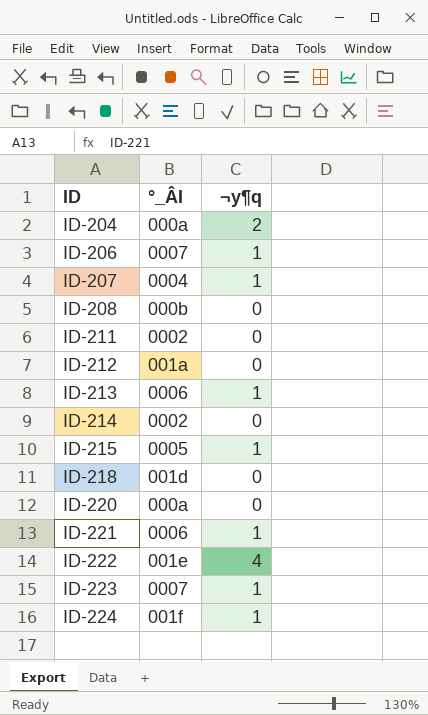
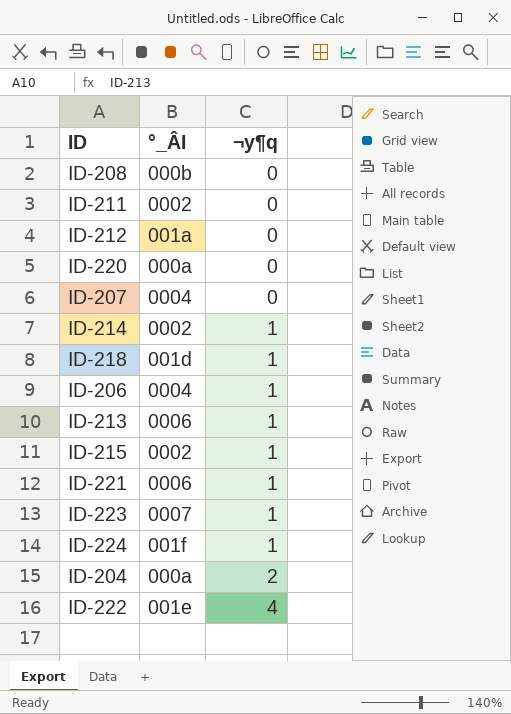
row order: ID ascending -> ¬y¶q ascending
ID-207 | ¬y¶q: 1 -> 0
ID-214 | ¬y¶q: 0 -> 1
ID-218 | ¬y¶q: 0 -> 1
ID-206 | °_ÂI: 0007 -> 0004
ID-215 | °_ÂI: 0005 -> 0002

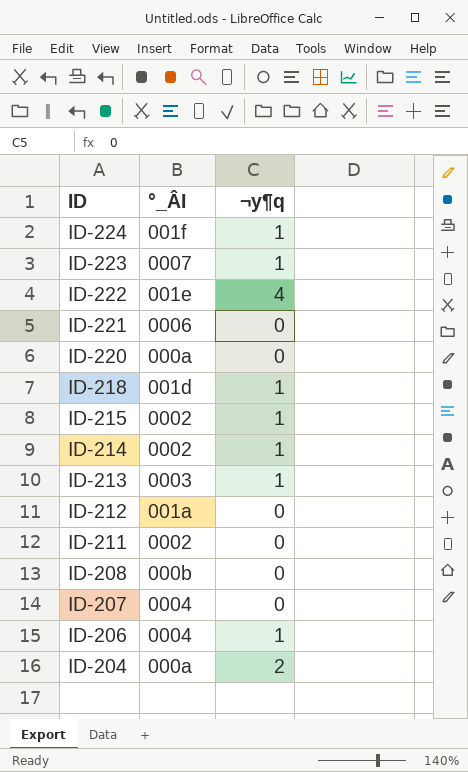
row order: ¬y¶q ascending -> ID descending
ID-221 | ¬y¶q: 1 -> 0
ID-213 | °_ÂI: 0006 -> 0003

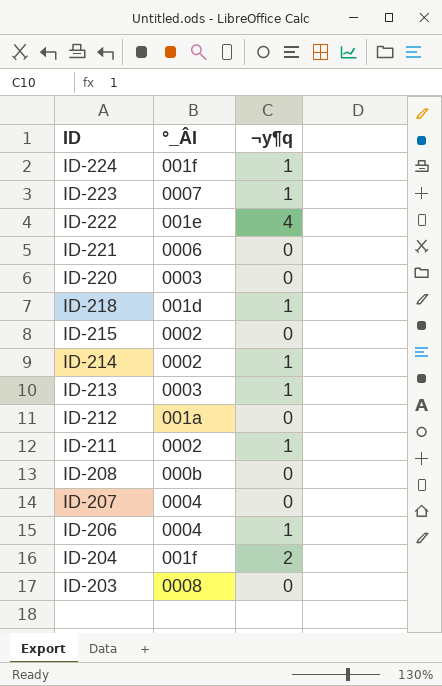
ID-220 | °_ÂI: 000a -> 0003
ID-215 | ¬y¶q: 1 -> 0
ID-211 | ¬y¶q: 0 -> 1
ID-204 | °_ÂI: 000a -> 001f
row ID-203: none -> 0008 | 0

